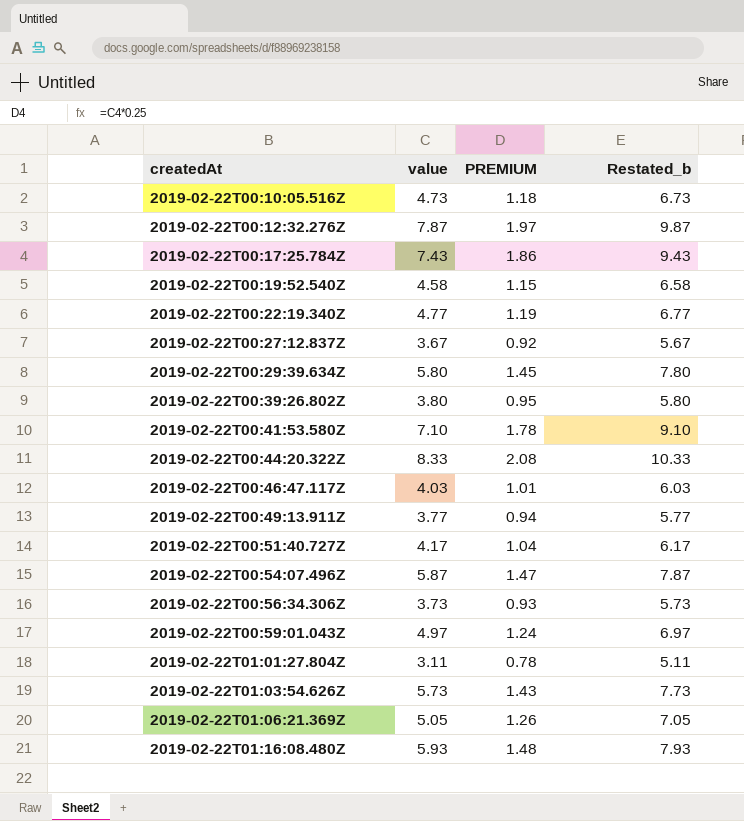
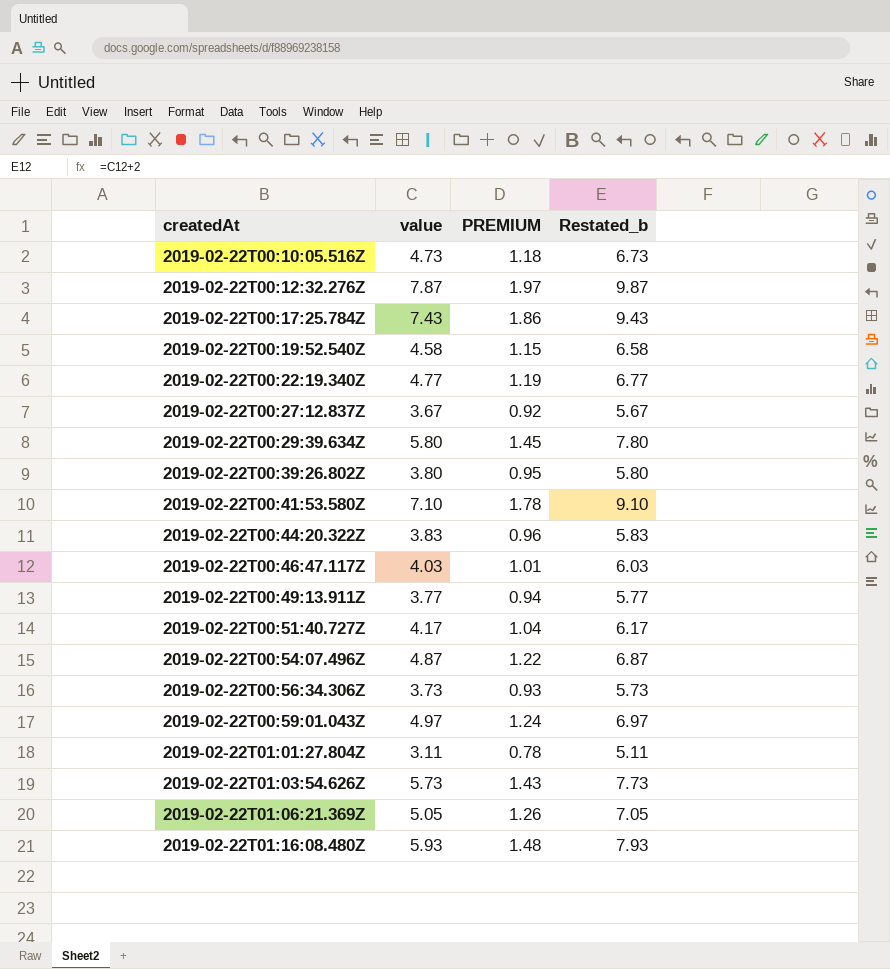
2019-02-22T00:44:20.322Z | value: 8.33 -> 3.83
2019-02-22T00:44:20.322Z | PREMIUM: 2.08 -> 0.96
2019-02-22T00:44:20.322Z | Restated_b: 10.33 -> 5.83
2019-02-22T00:54:07.496Z | value: 5.87 -> 4.87
2019-02-22T00:54:07.496Z | PREMIUM: 1.47 -> 1.22
2019-02-22T00:54:07.496Z | Restated_b: 7.87 -> 6.87

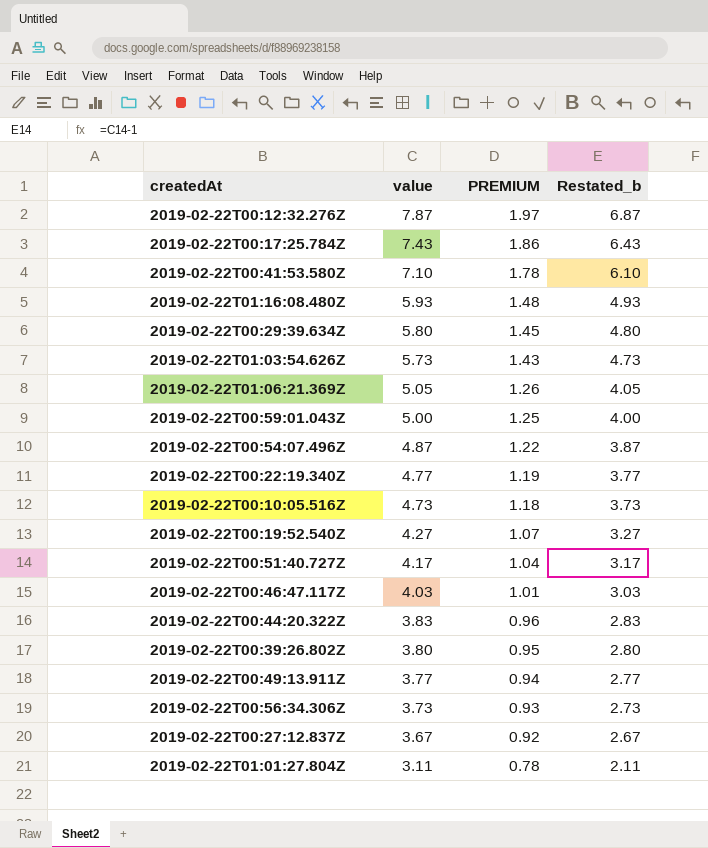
row order: createdAt ascending -> value descending
column Restated_b | formula: [value] + 2 -> [value] - 1
2019-02-22T00:59:01.043Z | value: 4.97 -> 5.00
2019-02-22T00:59:01.043Z | PREMIUM: 1.24 -> 1.25
2019-02-22T00:19:52.540Z | value: 4.58 -> 4.27
2019-02-22T00:19:52.540Z | PREMIUM: 1.15 -> 1.07

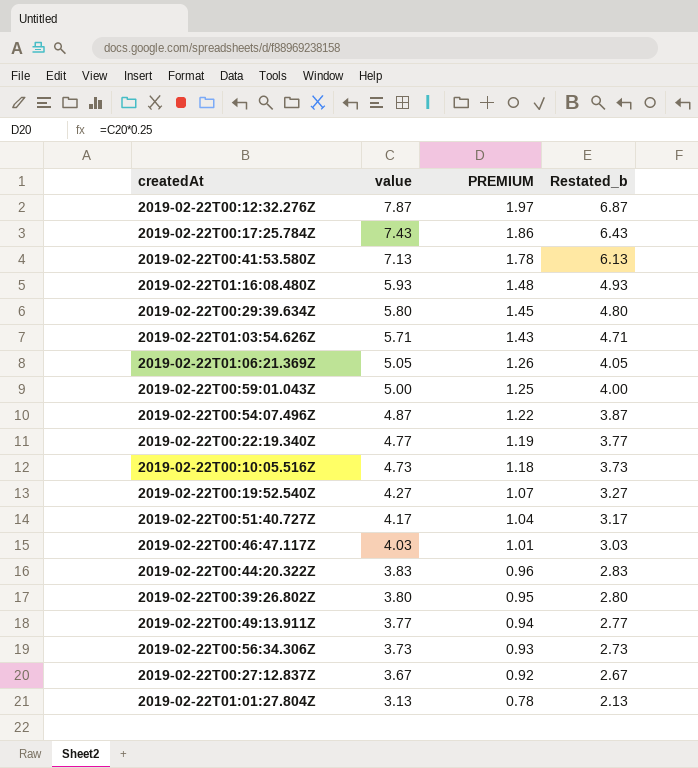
2019-02-22T00:41:53.580Z | value: 7.10 -> 7.13
2019-02-22T00:41:53.580Z | Restated_b: 6.10 -> 6.13
2019-02-22T01:03:54.626Z | value: 5.73 -> 5.71
2019-02-22T01:03:54.626Z | Restated_b: 4.73 -> 4.71
2019-02-22T01:01:27.804Z | value: 3.11 -> 3.13
2019-02-22T01:01:27.804Z | Restated_b: 2.11 -> 2.13

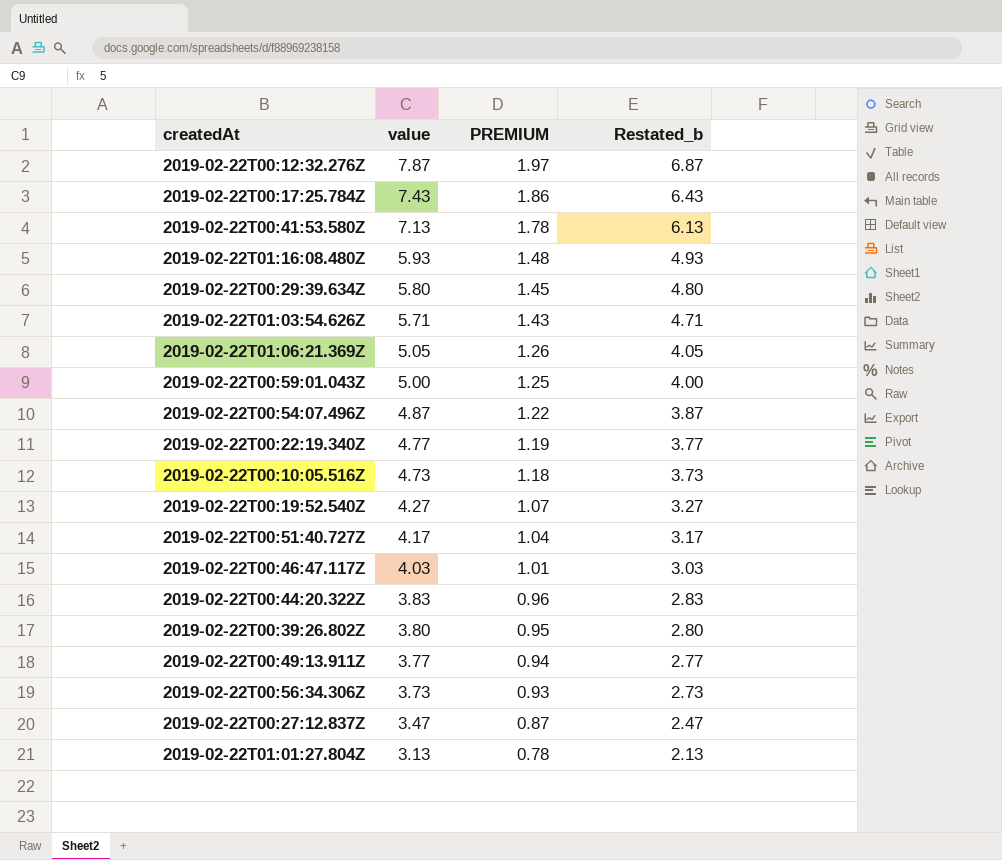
2019-02-22T00:27:12.837Z | value: 3.67 -> 3.47
2019-02-22T00:27:12.837Z | PREMIUM: 0.92 -> 0.87
2019-02-22T00:27:12.837Z | Restated_b: 2.67 -> 2.47

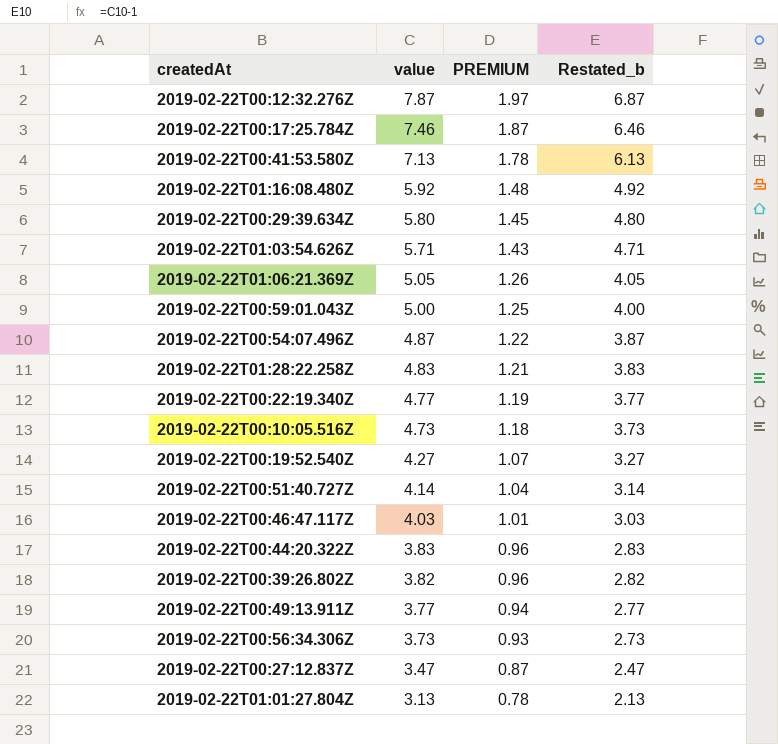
2019-02-22T00:17:25.784Z | value: 7.43 -> 7.46
2019-02-22T00:17:25.784Z | PREMIUM: 1.86 -> 1.87
2019-02-22T00:17:25.784Z | Restated_b: 6.43 -> 6.46
2019-02-22T01:16:08.480Z | value: 5.93 -> 5.92
2019-02-22T01:16:08.480Z | Restated_b: 4.93 -> 4.92
row 2019-02-22T01:28:22.258Z: none -> 4.83 | 1.21 | 3.83
2019-02-22T00:51:40.727Z | value: 4.17 -> 4.14
2019-02-22T00:51:40.727Z | Restated_b: 3.17 -> 3.14
2019-02-22T00:39:26.802Z | value: 3.80 -> 3.82
2019-02-22T00:39:26.802Z | PREMIUM: 0.95 -> 0.96
2019-02-22T00:39:26.802Z | Restated_b: 2.80 -> 2.82

